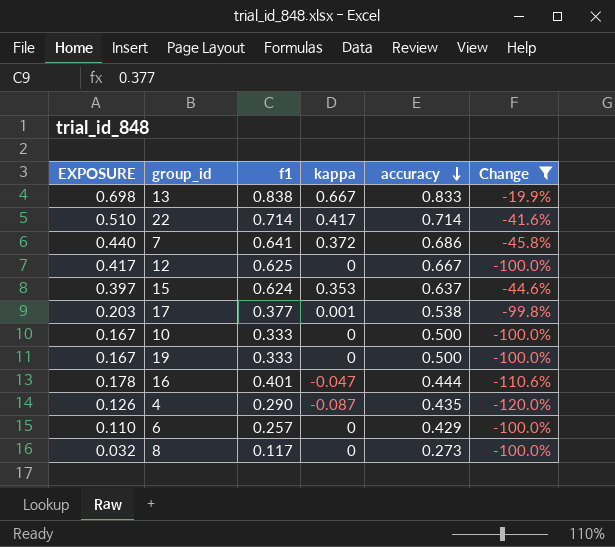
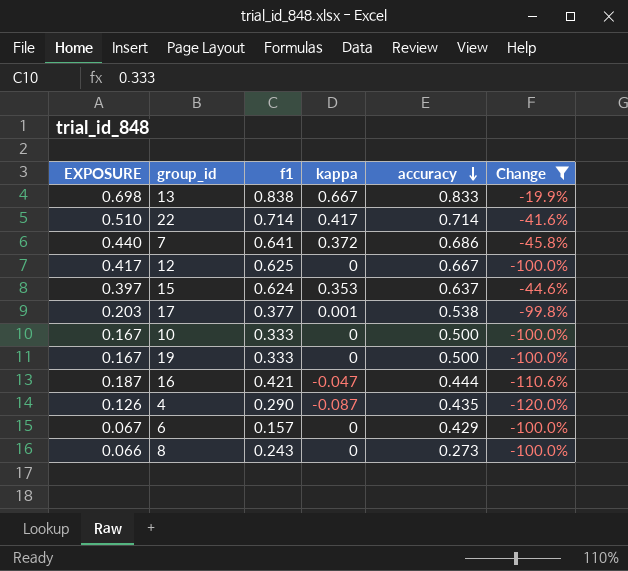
16 | EXPOSURE: 0.178 -> 0.187
16 | f1: 0.401 -> 0.421
6 | EXPOSURE: 0.110 -> 0.067
6 | f1: 0.257 -> 0.157
8 | EXPOSURE: 0.032 -> 0.066
8 | f1: 0.117 -> 0.243

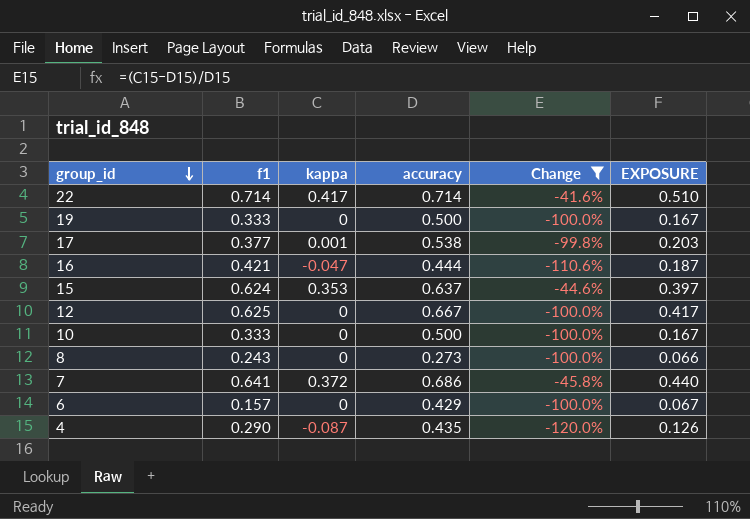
row order: accuracy descending -> group_id descending
column EXPOSURE | position: 1 -> 6
row 13: 0.698 | 0.838 | 0.667 | 0.833 | -19.9% -> none

